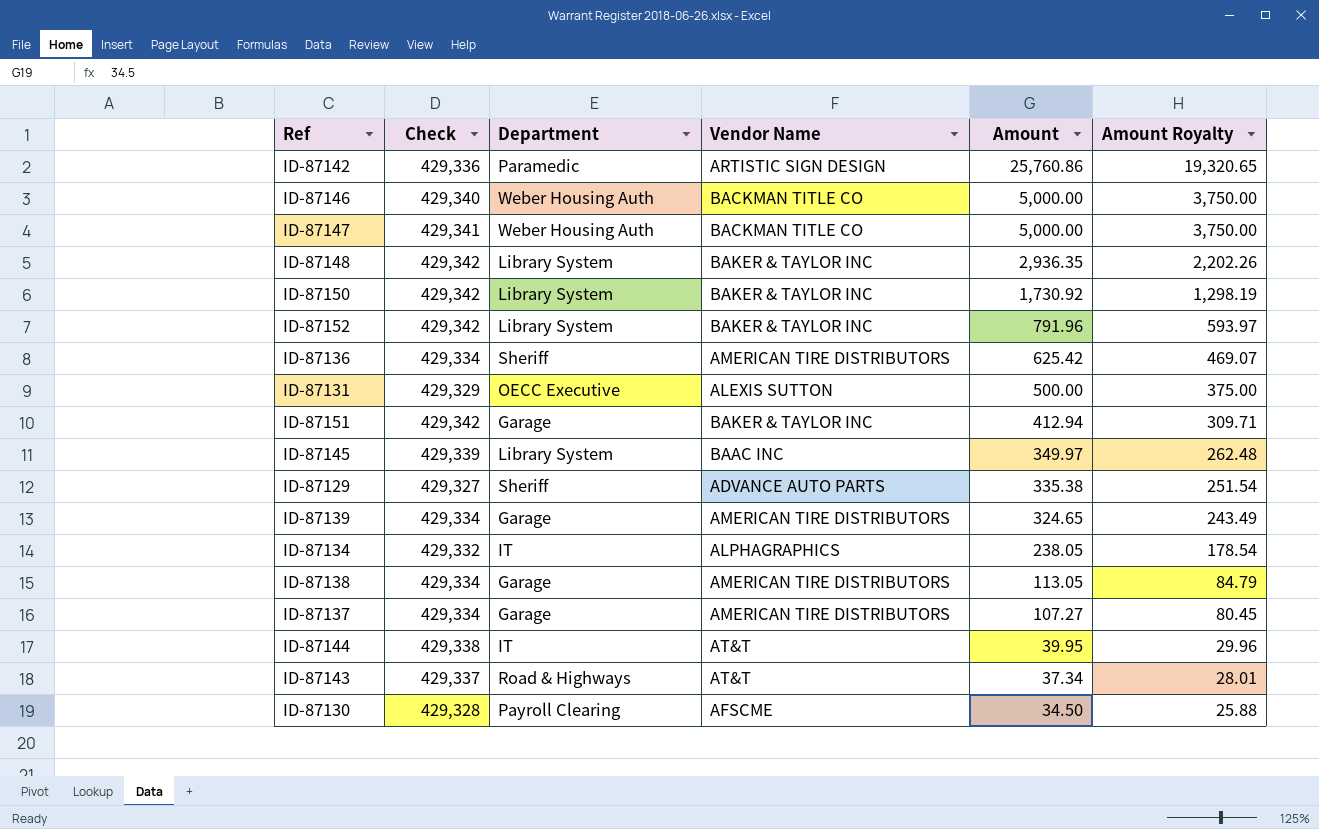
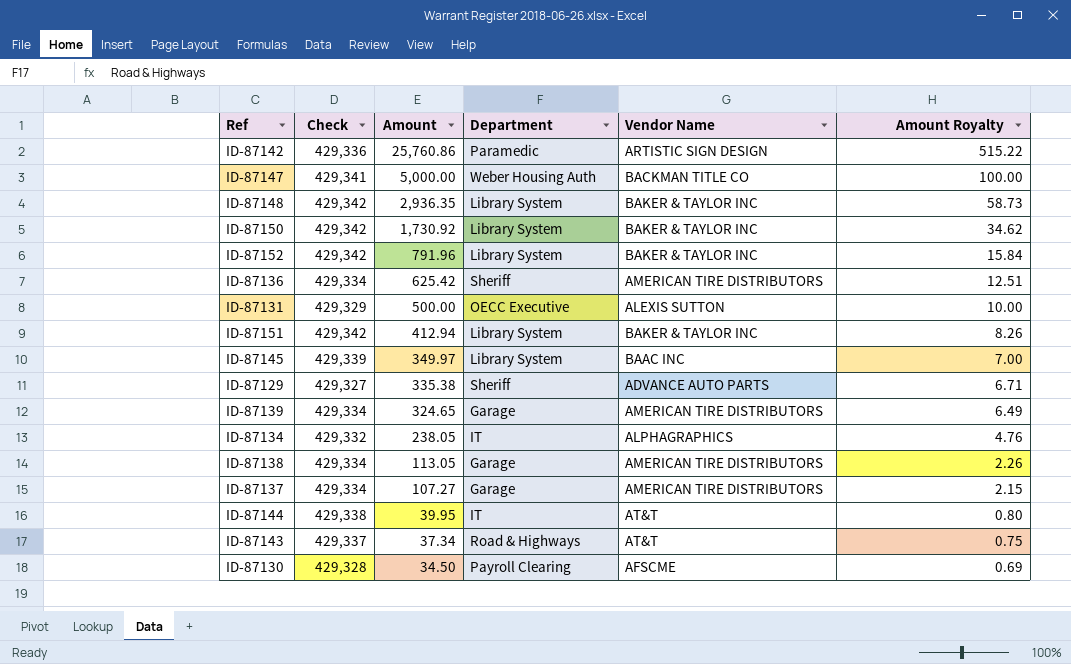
column Amount | position: 5 -> 3
column Amount Royalty | formula: [Amount] * 0.75 -> [Amount] * 0.02
row ID-87146: 429,340 | Weber Housing Auth | BACKMAN TITLE CO | 5,000.00 | 3,750.00 -> none
ID-87151 | Department: Garage -> Library System

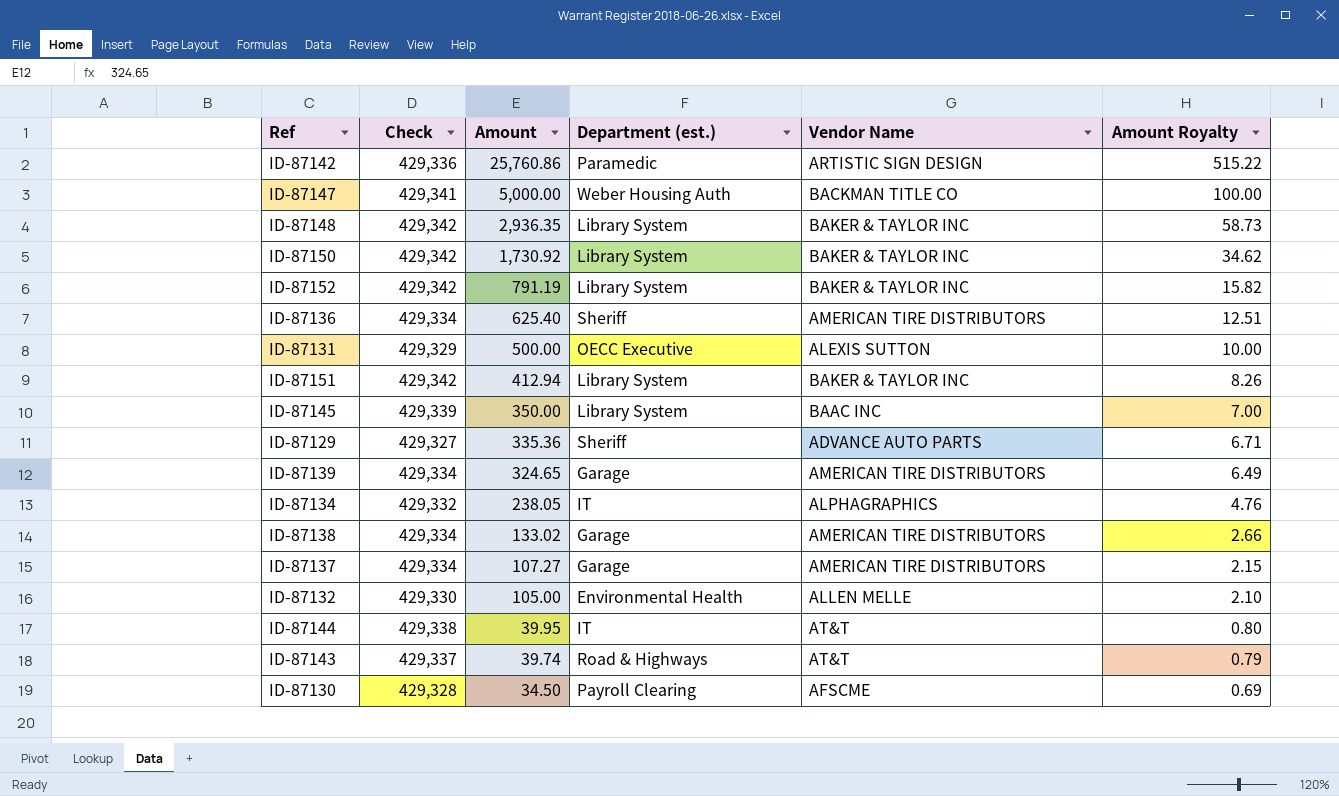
column name: Department -> Department (est.)
ID-87152 | Amount: 791.96 -> 791.19
ID-87152 | Amount Royalty: 15.84 -> 15.82
ID-87136 | Amount: 625.42 -> 625.40
ID-87145 | Amount: 349.97 -> 350.00
ID-87129 | Amount: 335.38 -> 335.36
ID-87138 | Amount: 113.05 -> 133.02
ID-87138 | Amount Royalty: 2.26 -> 2.66
row ID-87132: none -> 429,330 | 105.00 | Environmental Health | ALLEN MELLE | 2.10
ID-87143 | Amount: 37.34 -> 39.74
ID-87143 | Amount Royalty: 0.75 -> 0.79

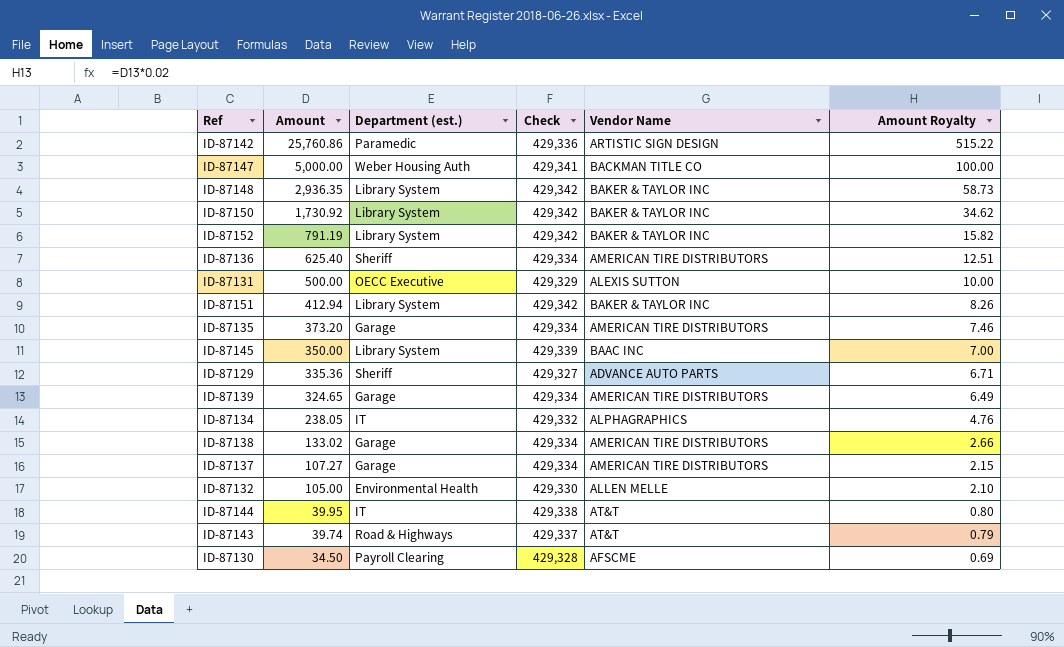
column Check | position: 2 -> 4
row ID-87135: none -> 373.20 | Garage | 429,334 | AMERICAN TIRE DISTRIBUTORS | 7.46

